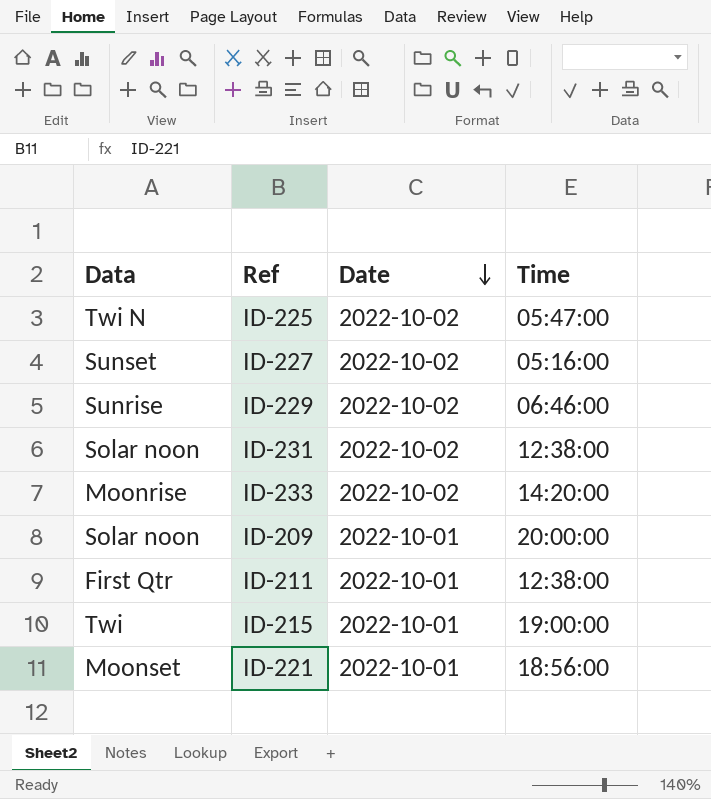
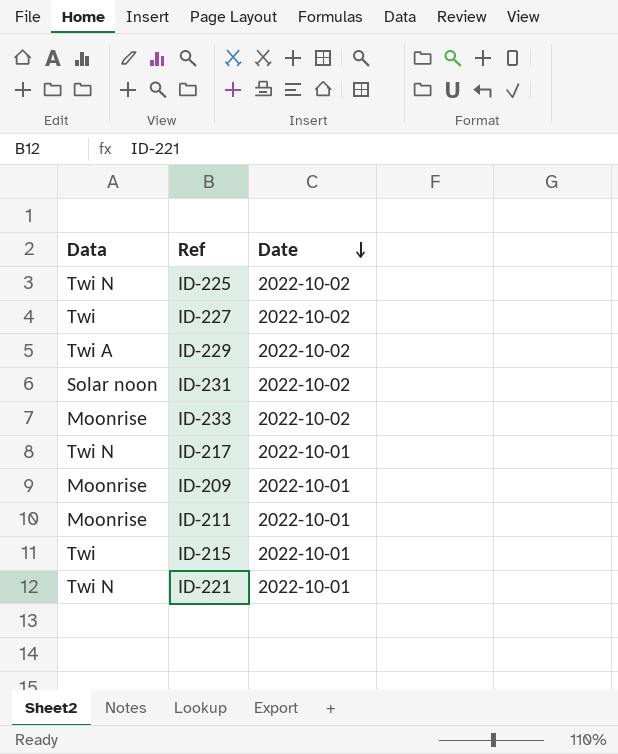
column Time | position: 4 -> none
ID-227 | Data: Sunset -> Twi
ID-229 | Data: Sunrise -> Twi A
row ID-217: none -> Twi N | 2022-10-01
ID-209 | Data: Solar noon -> Moonrise
ID-211 | Data: First Qtr -> Moonrise
ID-221 | Data: Moonset -> Twi N

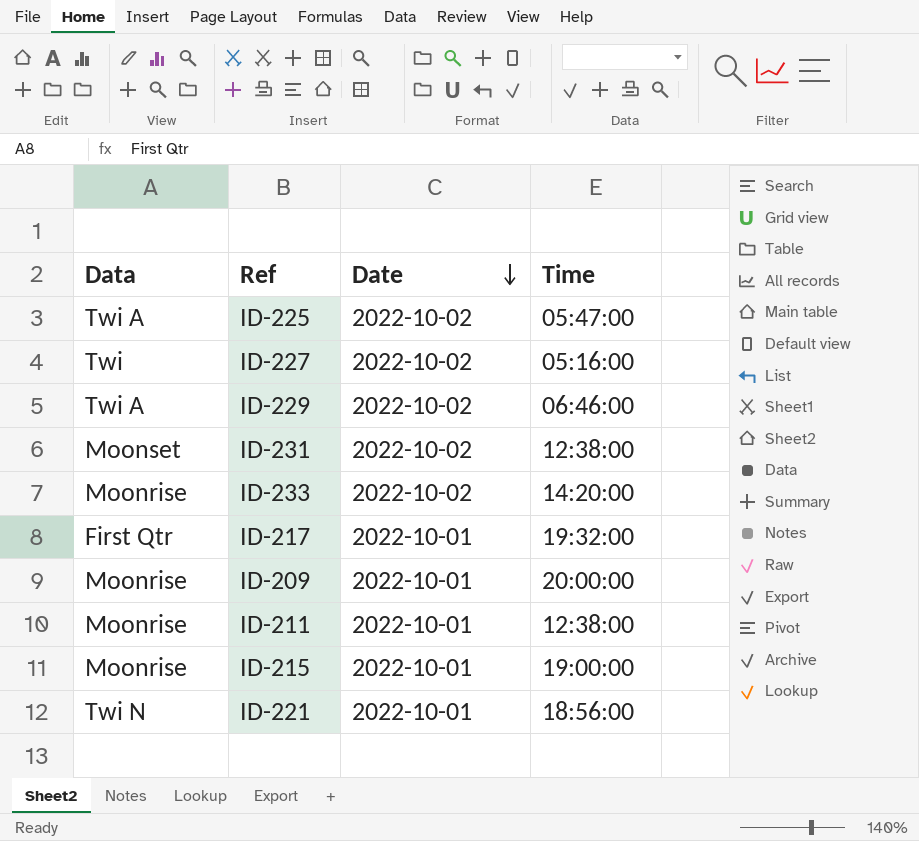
column Time | position: none -> 4
ID-225 | Data: Twi N -> Twi A
ID-231 | Data: Solar noon -> Moonset
ID-217 | Data: Twi N -> First Qtr
ID-215 | Data: Twi -> Moonrise

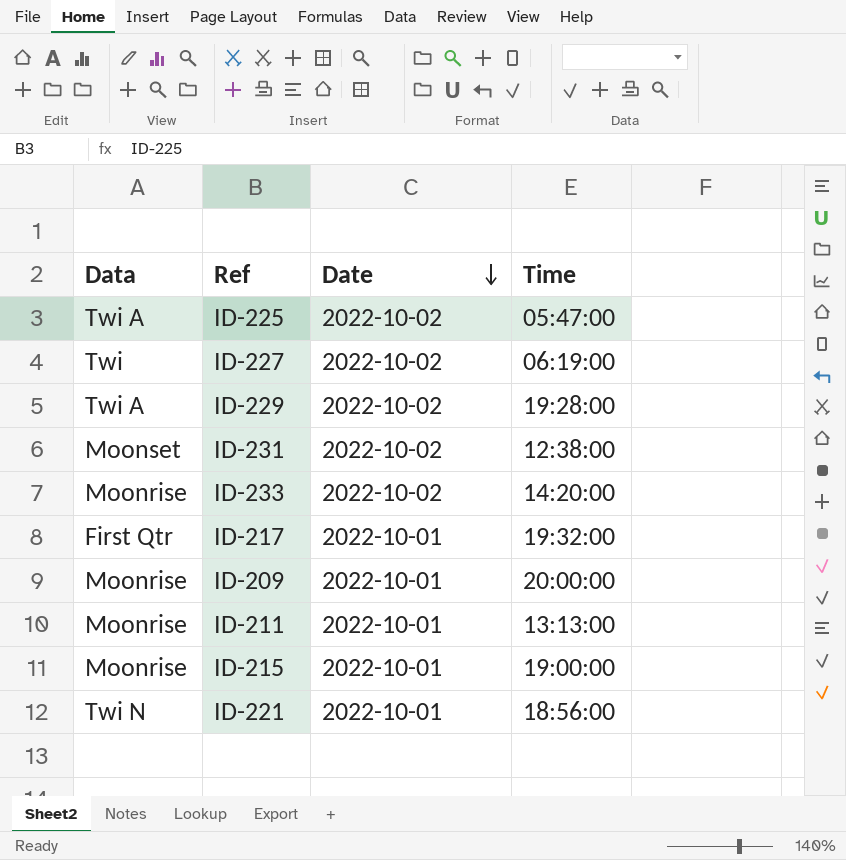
ID-227 | Time: 05:16:00 -> 06:19:00
ID-229 | Time: 06:46:00 -> 19:28:00
ID-211 | Time: 12:38:00 -> 13:13:00

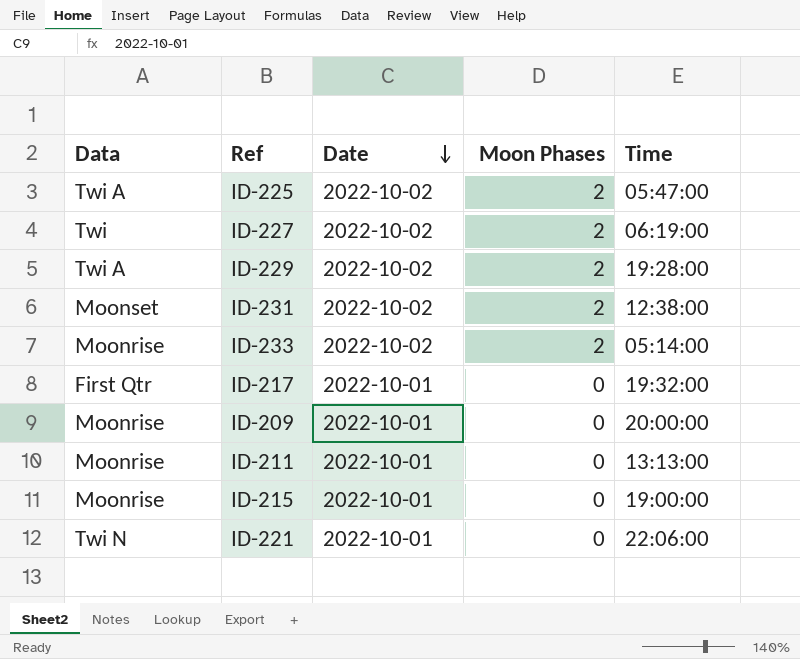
column Moon Phases | position: none -> 4
ID-233 | Time: 14:20:00 -> 05:14:00
ID-221 | Time: 18:56:00 -> 22:06:00

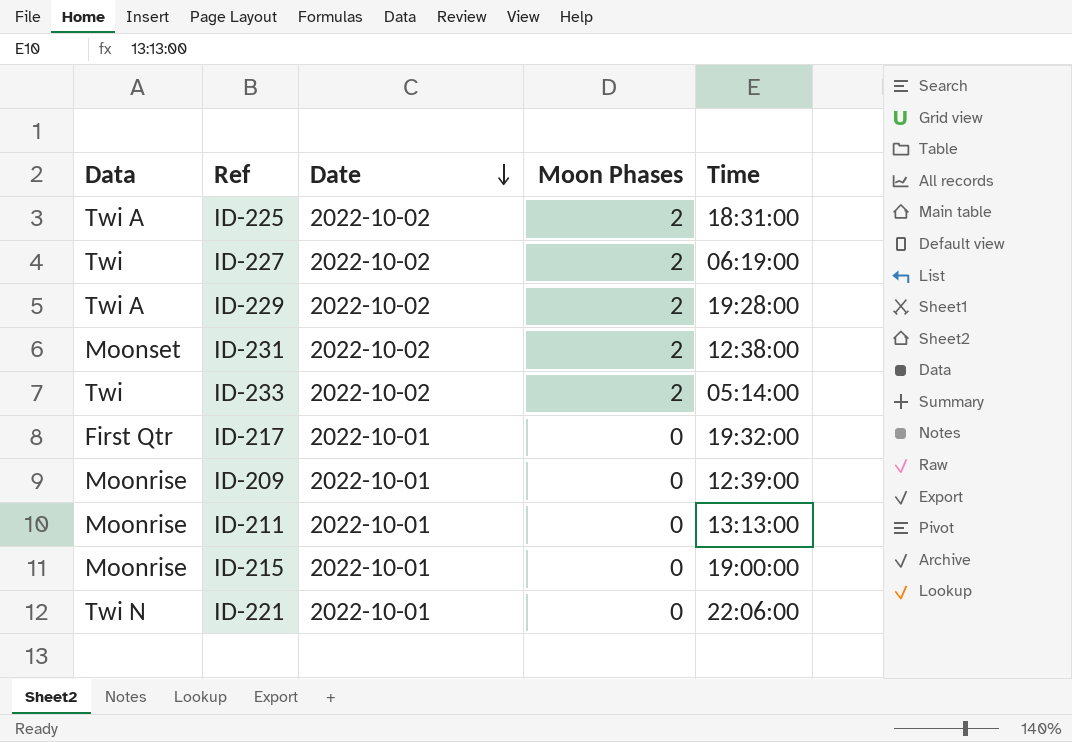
ID-225 | Time: 05:47:00 -> 18:31:00
ID-233 | Data: Moonrise -> Twi
ID-209 | Time: 20:00:00 -> 12:39:00

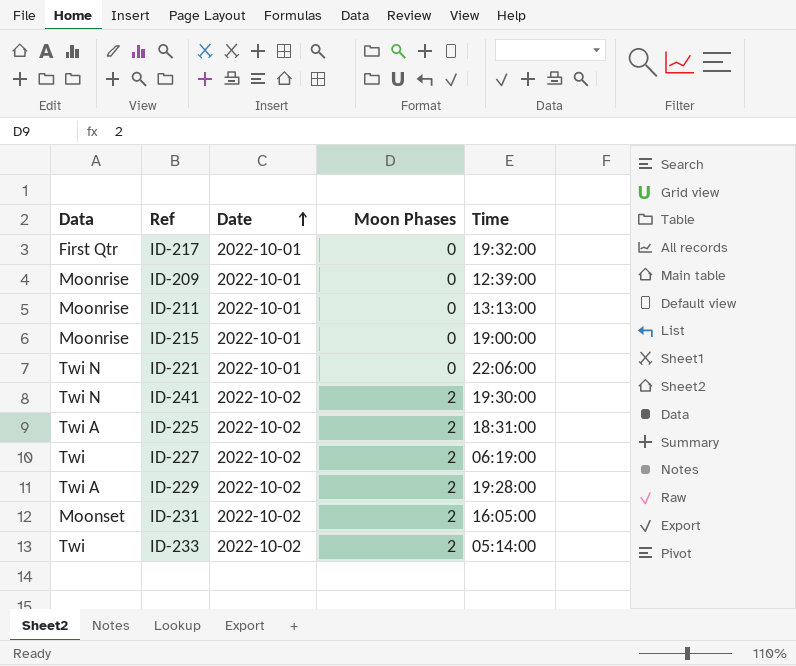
row order: Date descending -> Date ascending
row ID-241: none -> Twi N | 2022-10-02 | 2 | 19:30:00
ID-231 | Time: 12:38:00 -> 16:05:00

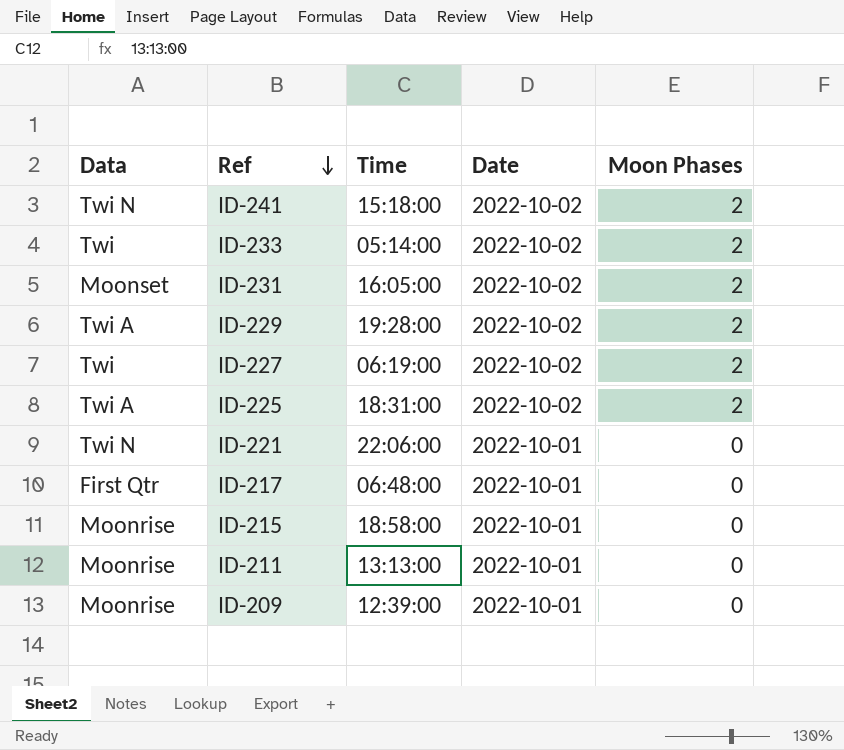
row order: Date ascending -> Ref descending
column Time | position: 5 -> 3
ID-241 | Time: 19:30:00 -> 15:18:00
ID-217 | Time: 19:32:00 -> 06:48:00
ID-215 | Time: 19:00:00 -> 18:58:00

